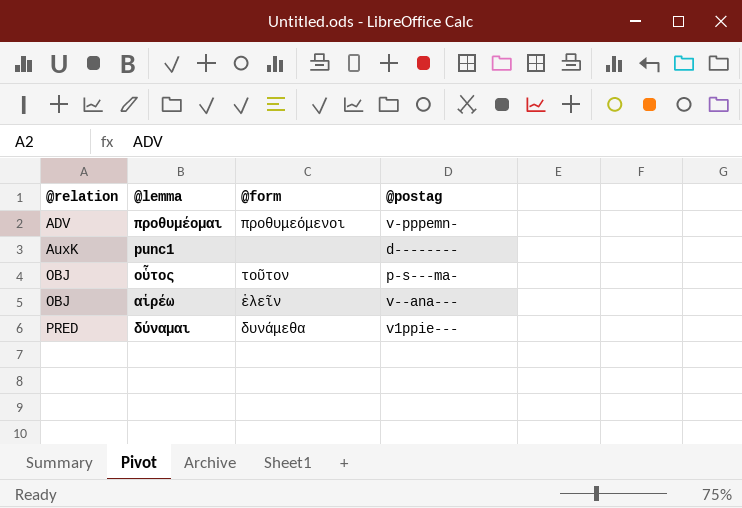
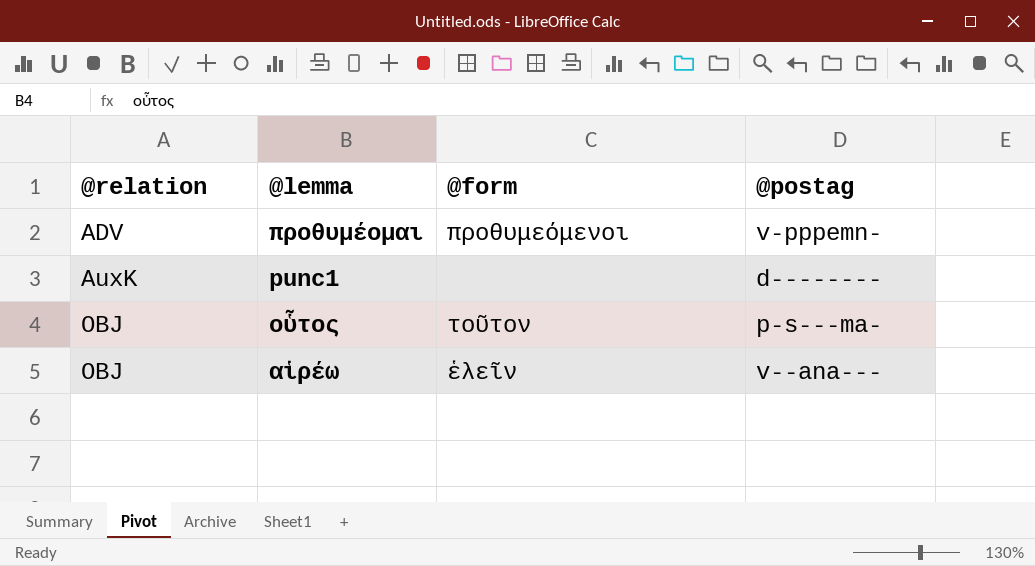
row δύναμαι: PRED | δυνάμεθα | v1ppie--- -> none

